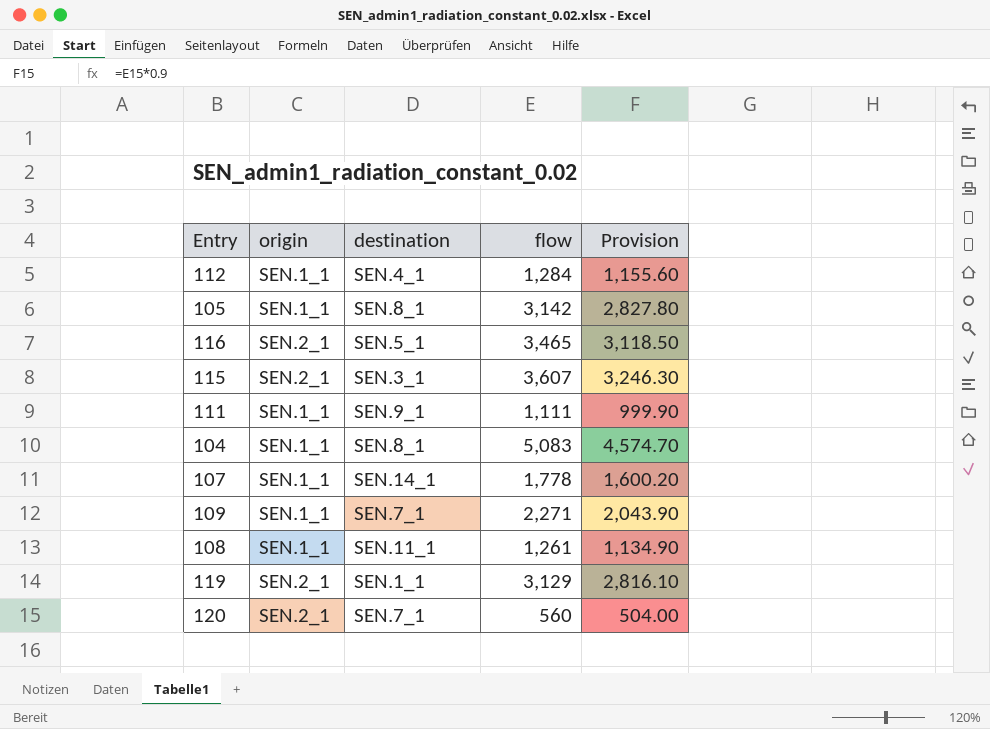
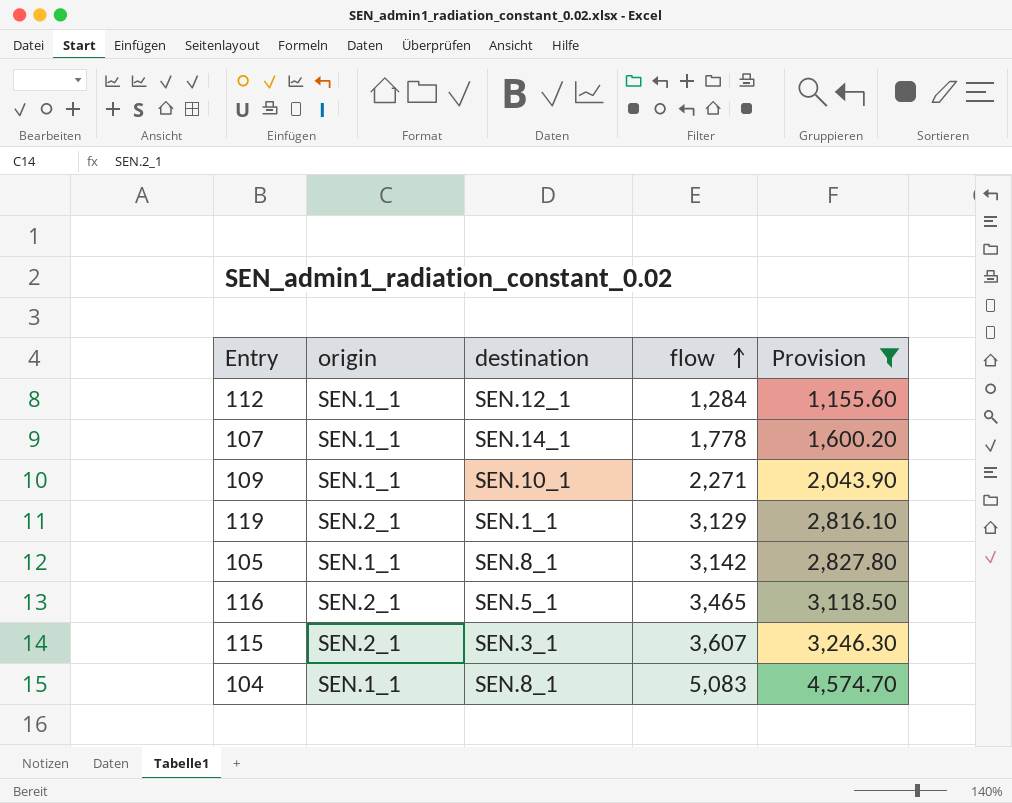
filter: none -> Provision >= 1,155.60
row order: none -> flow ascending
112 | destination: SEN.4_1 -> SEN.12_1
109 | destination: SEN.7_1 -> SEN.10_1

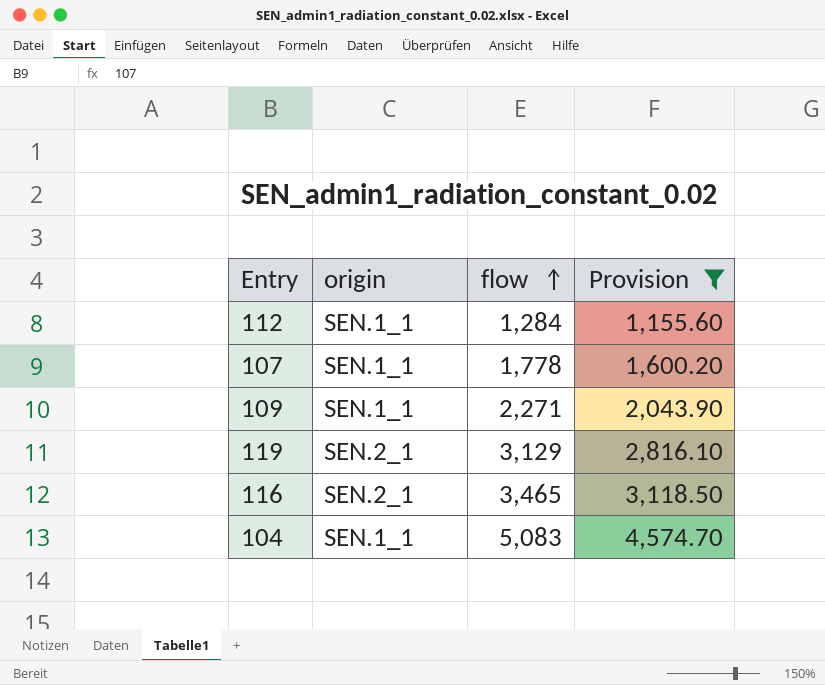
column destination | position: 3 -> none
row 105: SEN.1_1 | SEN.8_1 | 3,142 | 2,827.80 -> none
row 115: SEN.2_1 | SEN.3_1 | 3,607 | 3,246.30 -> none

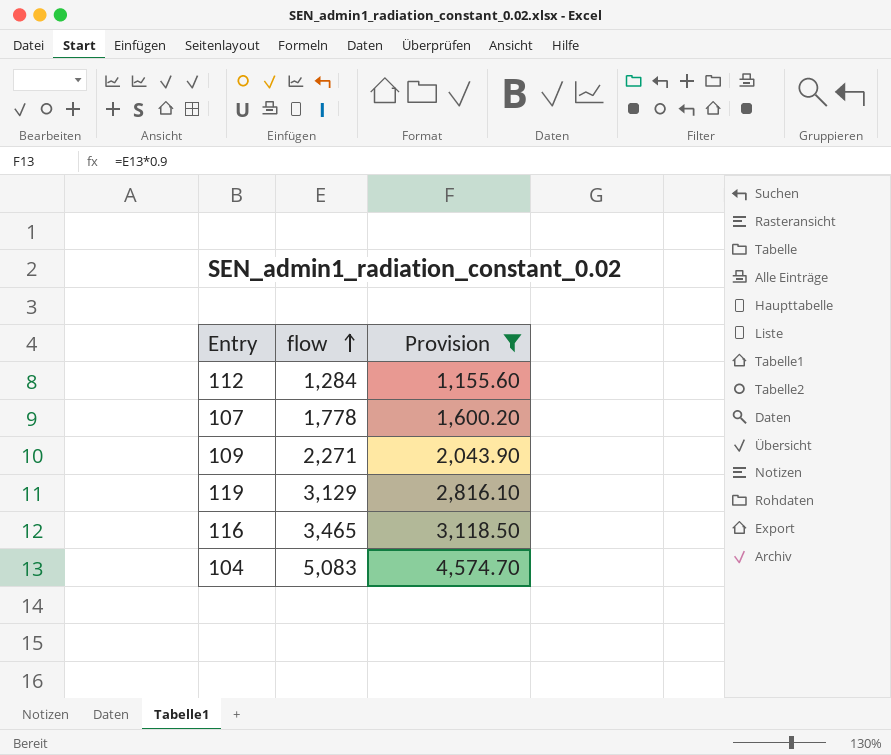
column origin | position: 2 -> none

